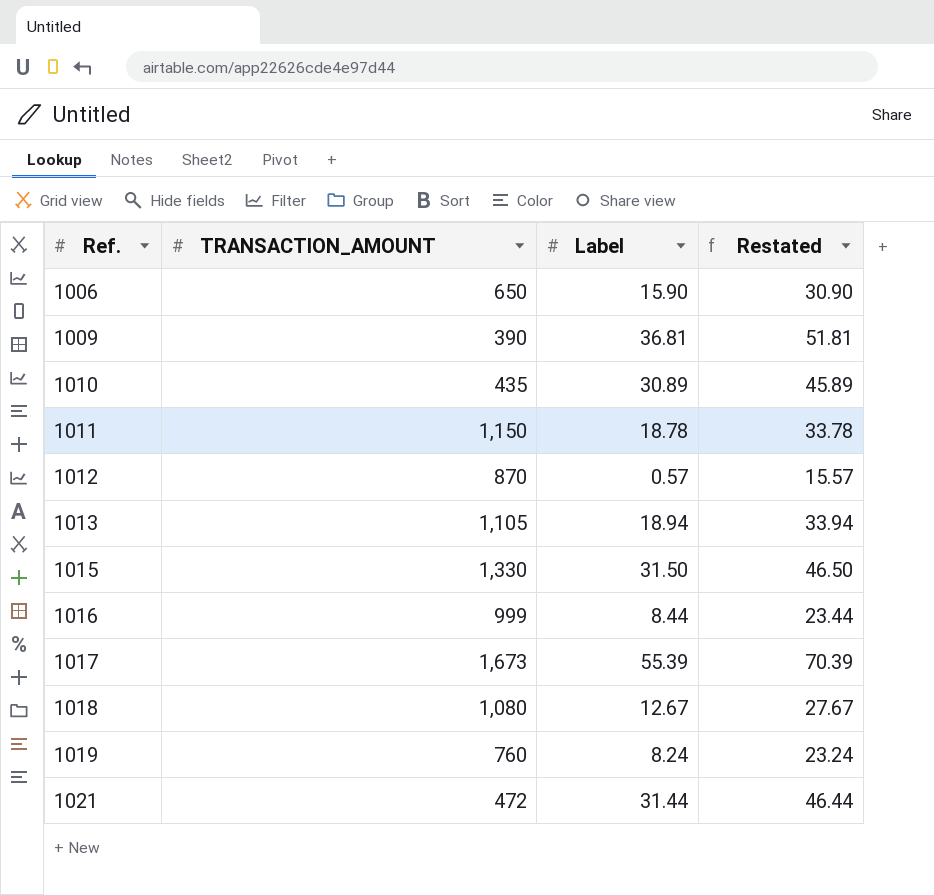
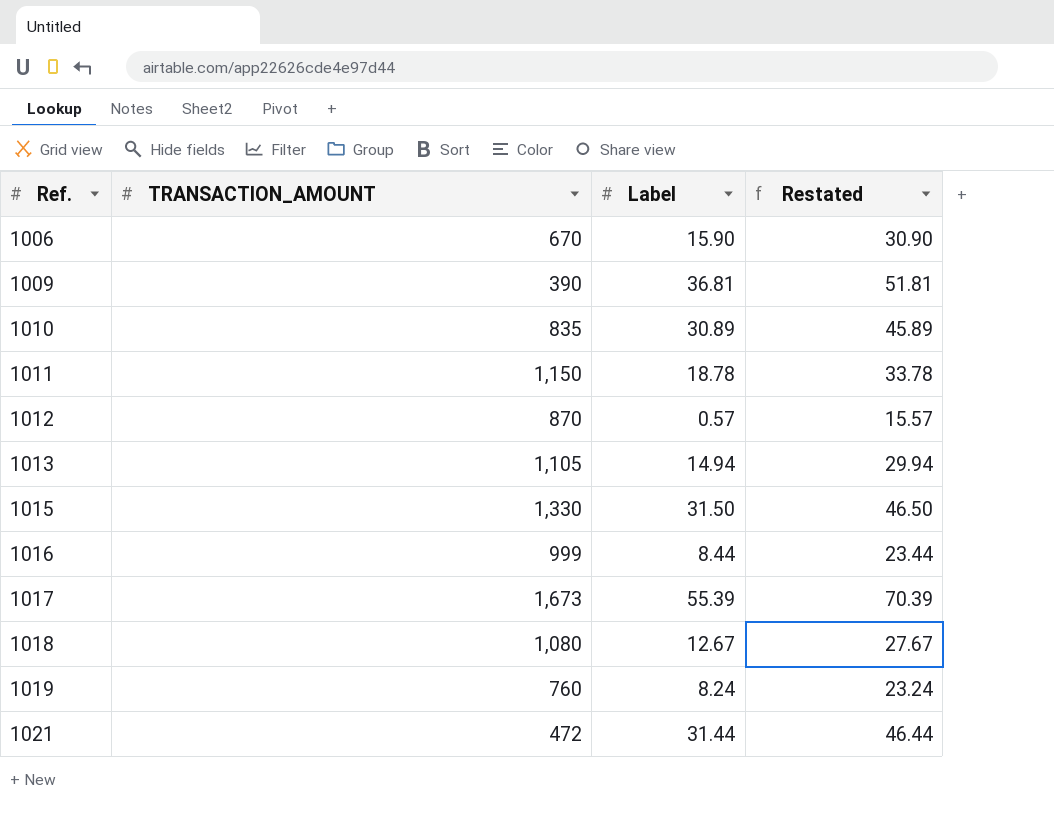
1006 | TRANSACTION_AMOUNT: 650 -> 670
1010 | TRANSACTION_AMOUNT: 435 -> 835
1013 | Label: 18.94 -> 14.94
1013 | Restated: 33.94 -> 29.94

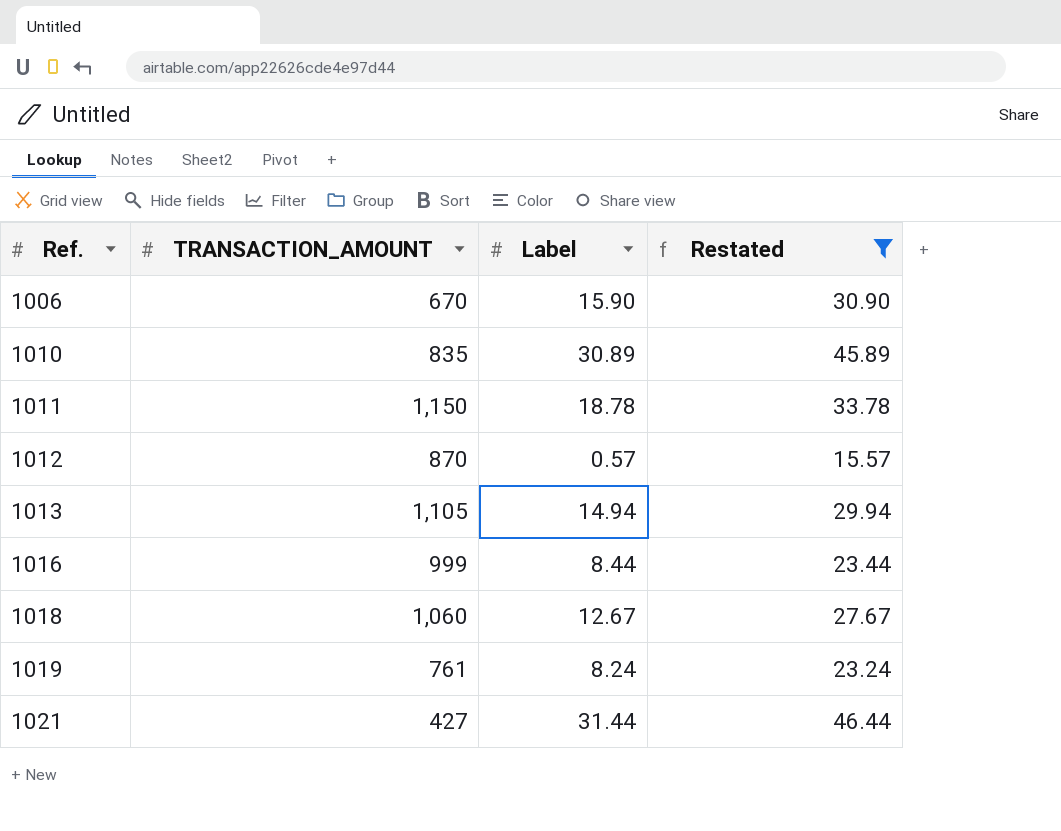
filter: none -> Restated <= 46.44
1018 | TRANSACTION_AMOUNT: 1,080 -> 1,060
1019 | TRANSACTION_AMOUNT: 760 -> 761
1021 | TRANSACTION_AMOUNT: 472 -> 427

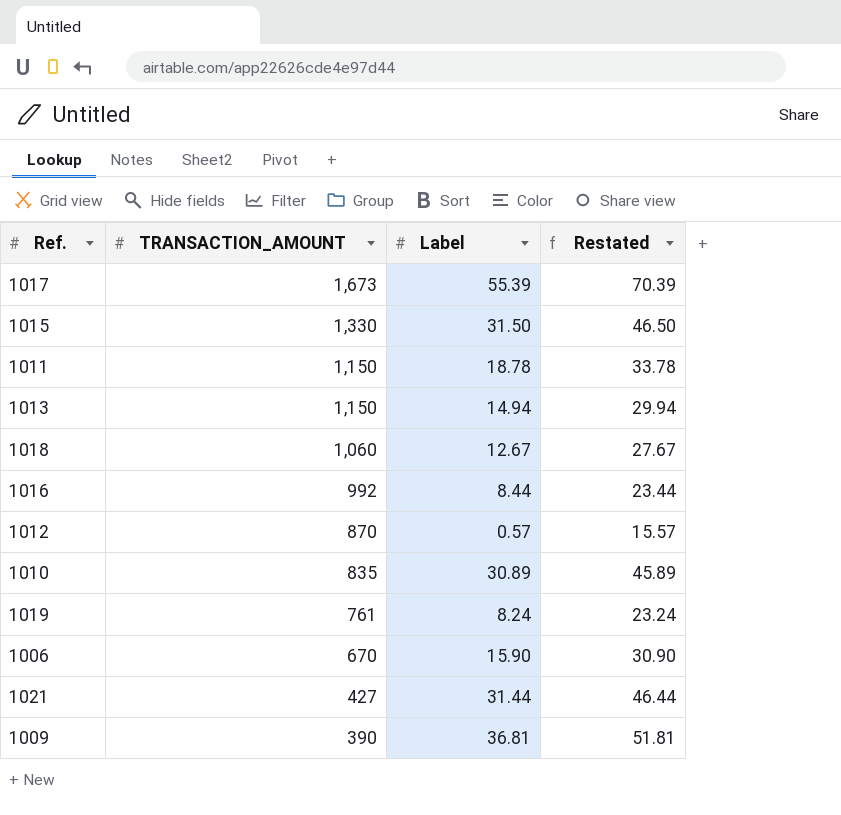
filter: Restated <= 46.44 -> none
row order: Ref. ascending -> TRANSACTION_AMOUNT descending
1013 | TRANSACTION_AMOUNT: 1,105 -> 1,150
1016 | TRANSACTION_AMOUNT: 999 -> 992

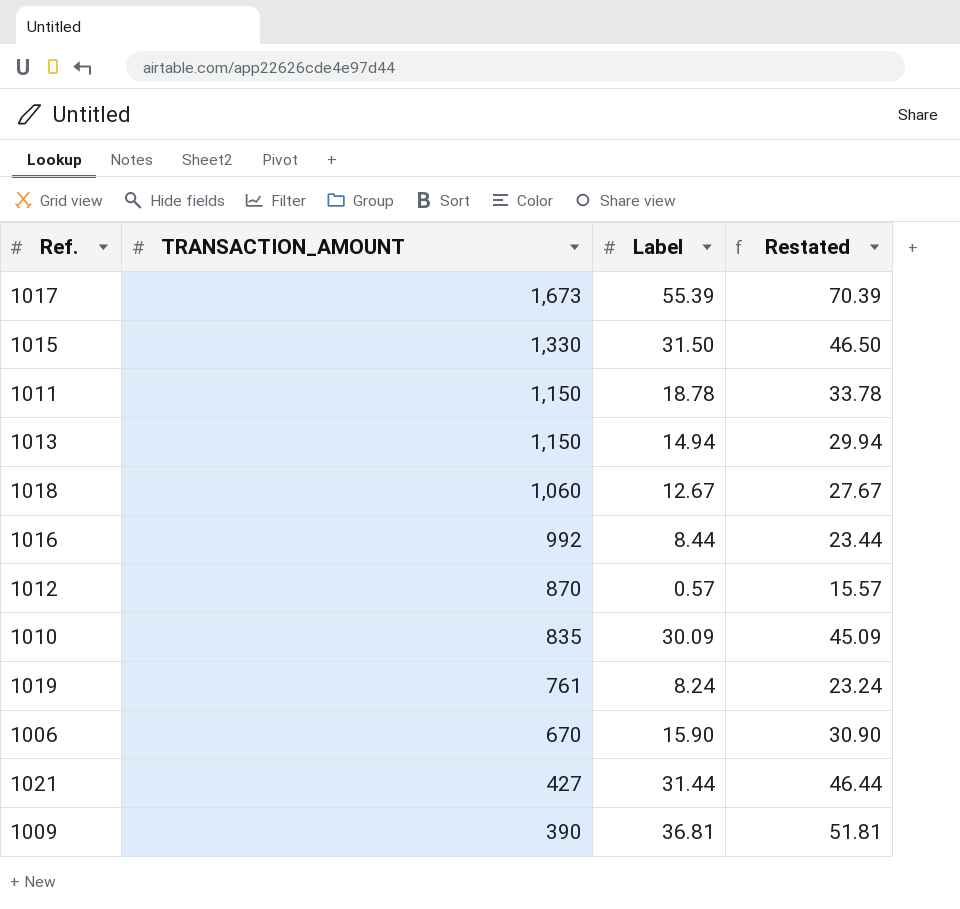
1010 | Label: 30.89 -> 30.09
1010 | Restated: 45.89 -> 45.09

